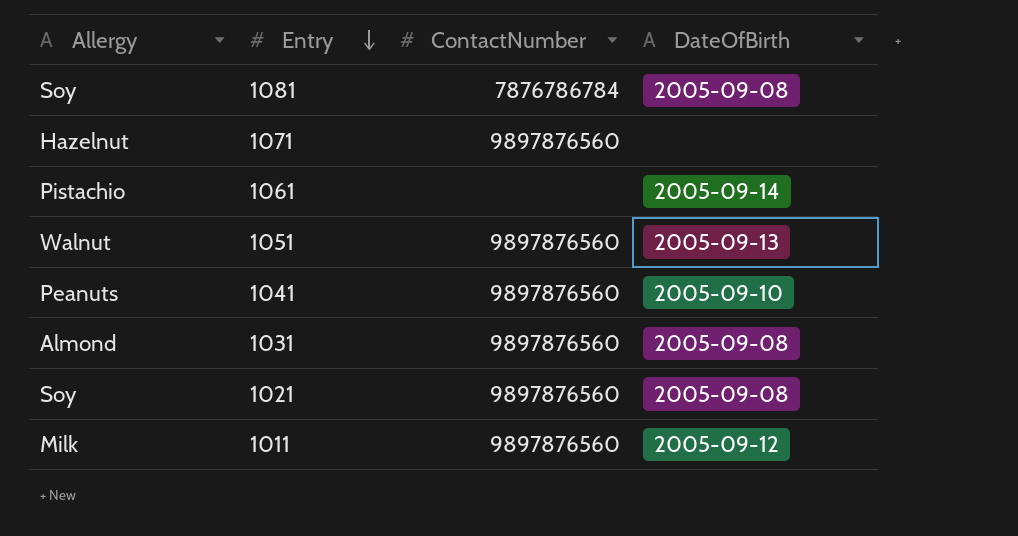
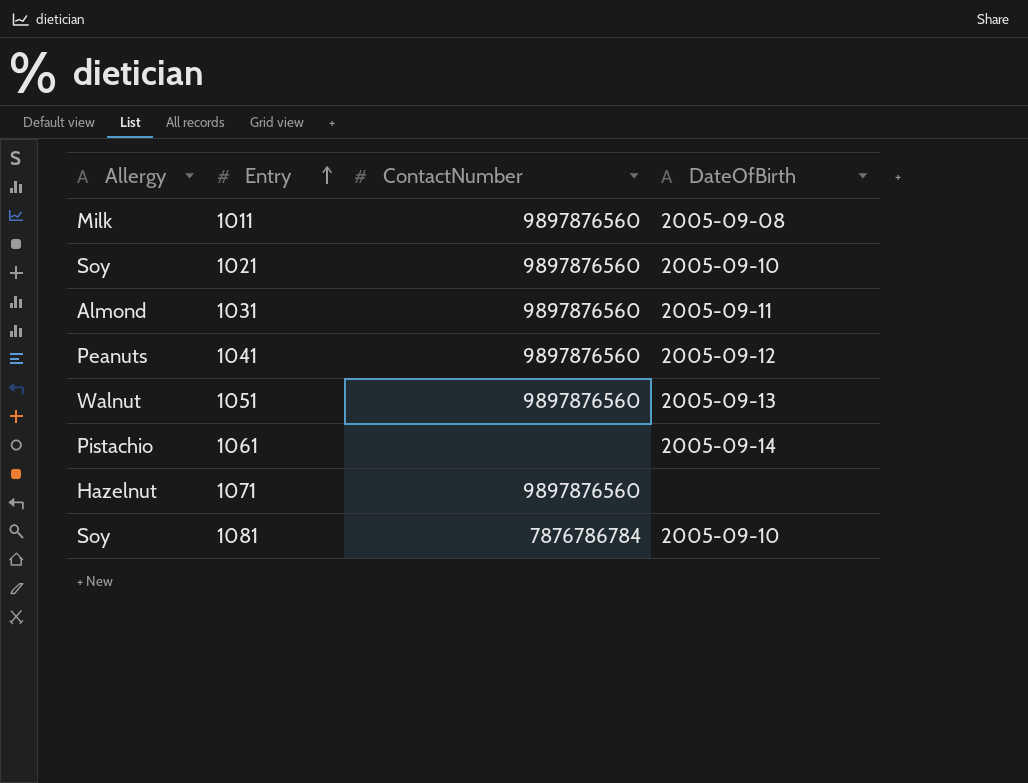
row order: Entry descending -> Entry ascending
1011 | DateOfBirth: 2005-09-12 -> 2005-09-08
1021 | DateOfBirth: 2005-09-08 -> 2005-09-10
1031 | DateOfBirth: 2005-09-08 -> 2005-09-11
1041 | DateOfBirth: 2005-09-10 -> 2005-09-12
1081 | DateOfBirth: 2005-09-08 -> 2005-09-10

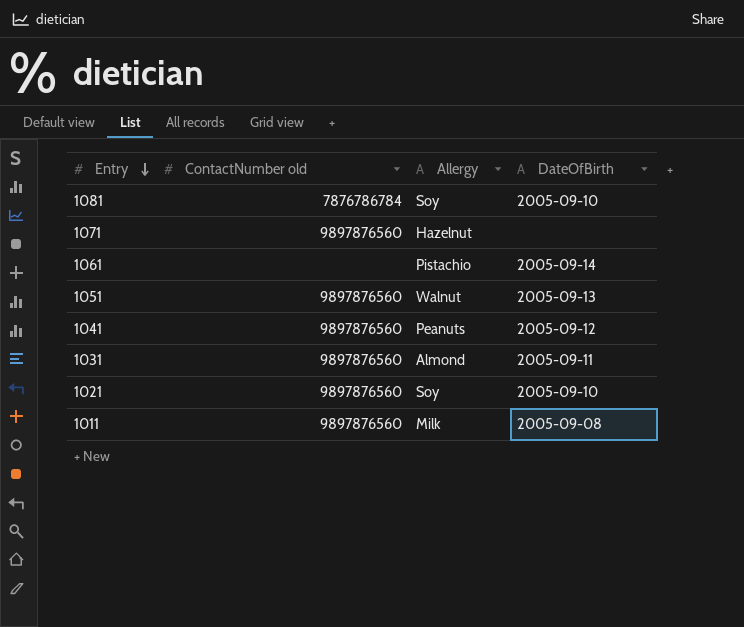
row order: Entry ascending -> Entry descending
column name: ContactNumber -> ContactNumber old
column Allergy | position: 1 -> 3

